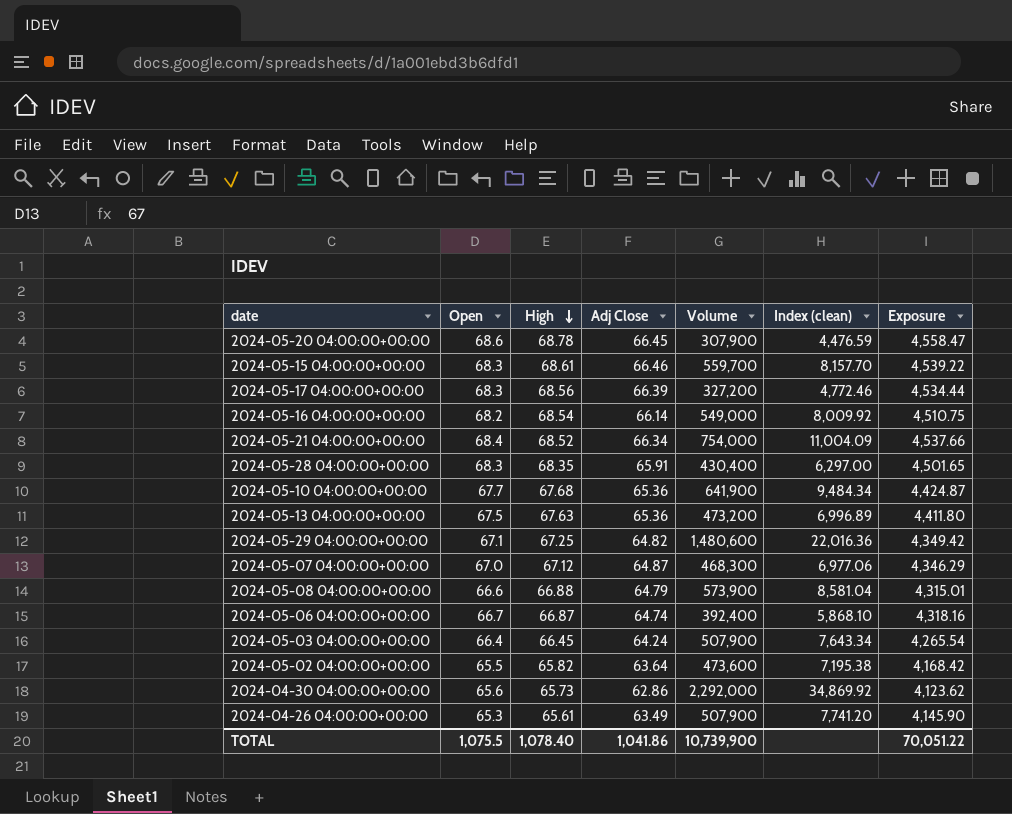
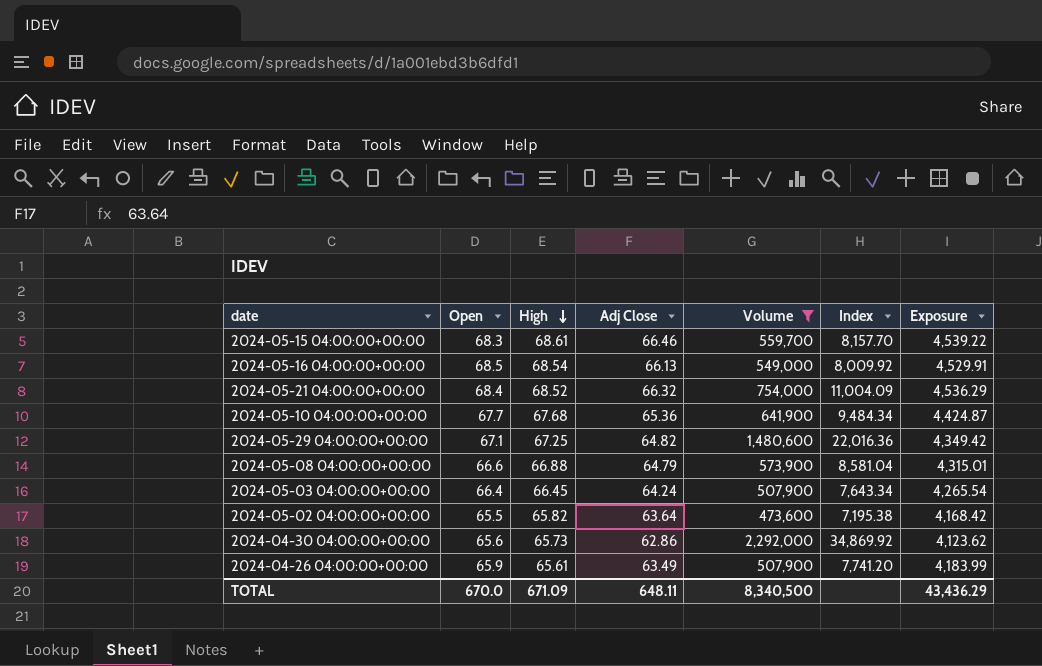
filter: none -> Volume >= 473,600
column name: Index (clean) -> Index
2024-05-16 04:00:00+00:00 | Open: 68.2 -> 68.5
2024-05-16 04:00:00+00:00 | Adj Close: 66.14 -> 66.13
2024-05-16 04:00:00+00:00 | Exposure: 4,510.75 -> 4,529.91
2024-05-21 04:00:00+00:00 | Adj Close: 66.34 -> 66.32
2024-05-21 04:00:00+00:00 | Exposure: 4,537.66 -> 4,536.29
2024-04-26 04:00:00+00:00 | Open: 65.3 -> 65.9
2024-04-26 04:00:00+00:00 | Exposure: 4,145.90 -> 4,183.99
TOTAL | Open: 1,075.5 -> 670.0
TOTAL | High: 1,078.40 -> 671.09
TOTAL | Adj Close: 1,041.86 -> 648.11
TOTAL | Volume: 10,739,900 -> 8,340,500
TOTAL | Exposure: 70,051.22 -> 43,436.29

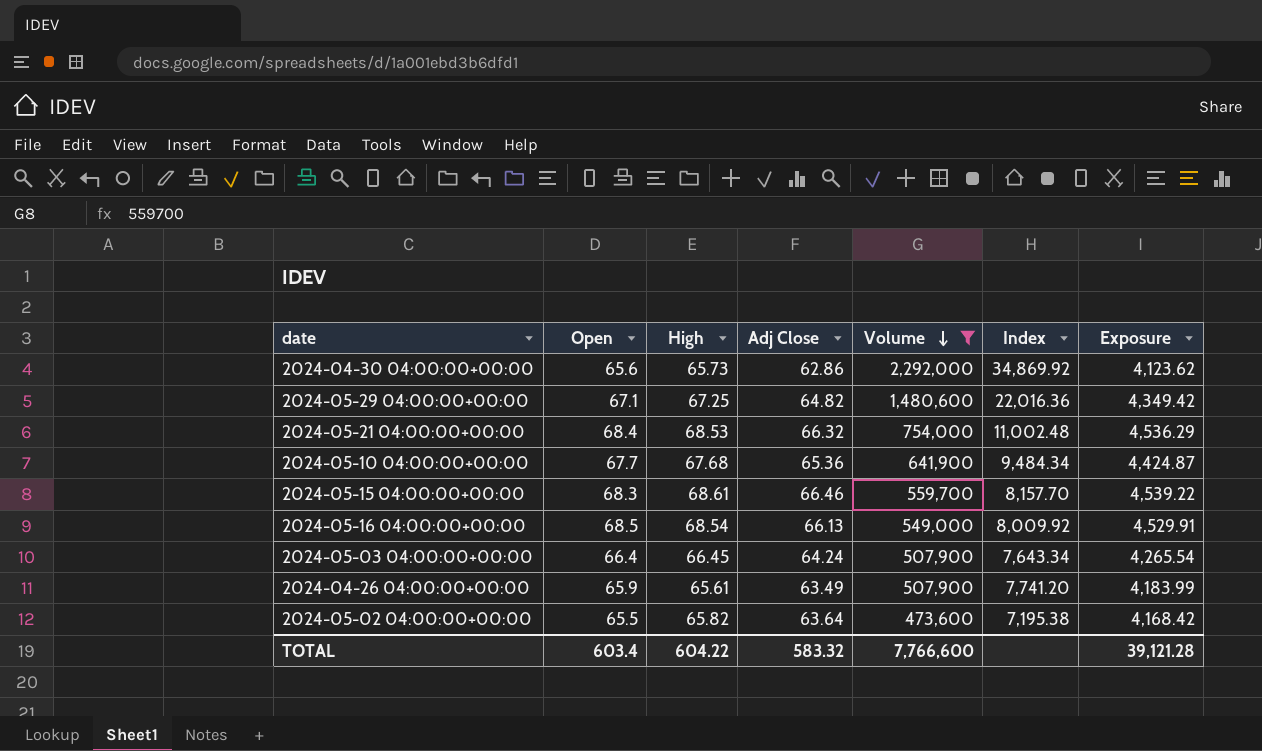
row order: High descending -> Volume descending
row 2024-05-08 04:00:00+00:00: 66.6 | 66.88 | 64.79 | 573,900 | 8,581.04 | 4,315.01 -> none
2024-05-21 04:00:00+00:00 | High: 68.52 -> 68.53
2024-05-21 04:00:00+00:00 | Index: 11,004.09 -> 11,002.48
TOTAL | Open: 670.0 -> 603.4
TOTAL | High: 671.09 -> 604.22
TOTAL | Adj Close: 648.11 -> 583.32
TOTAL | Volume: 8,340,500 -> 7,766,600
TOTAL | Exposure: 43,436.29 -> 39,121.28

